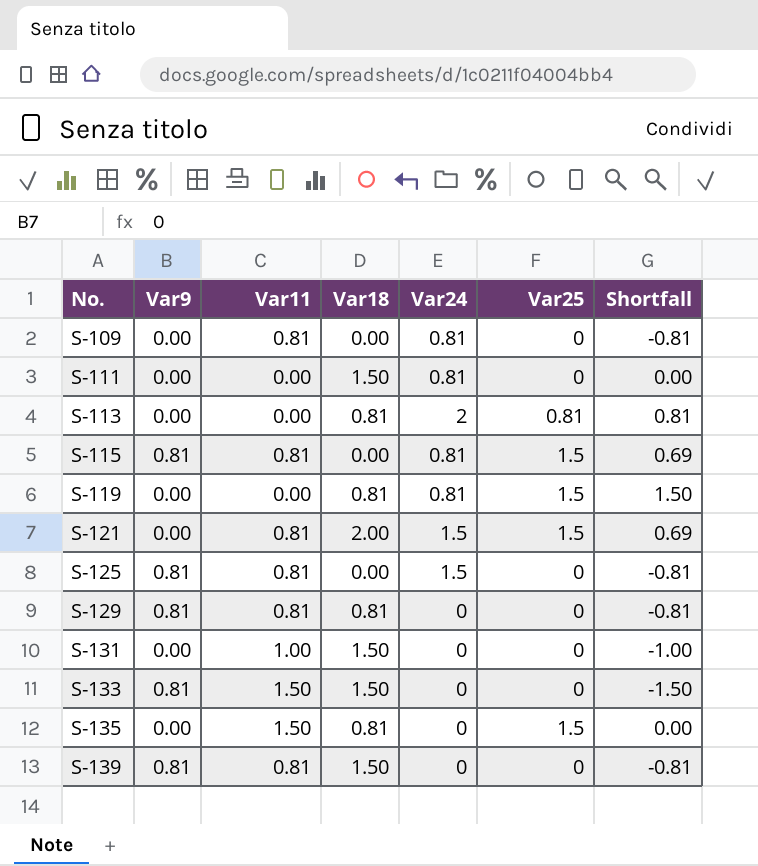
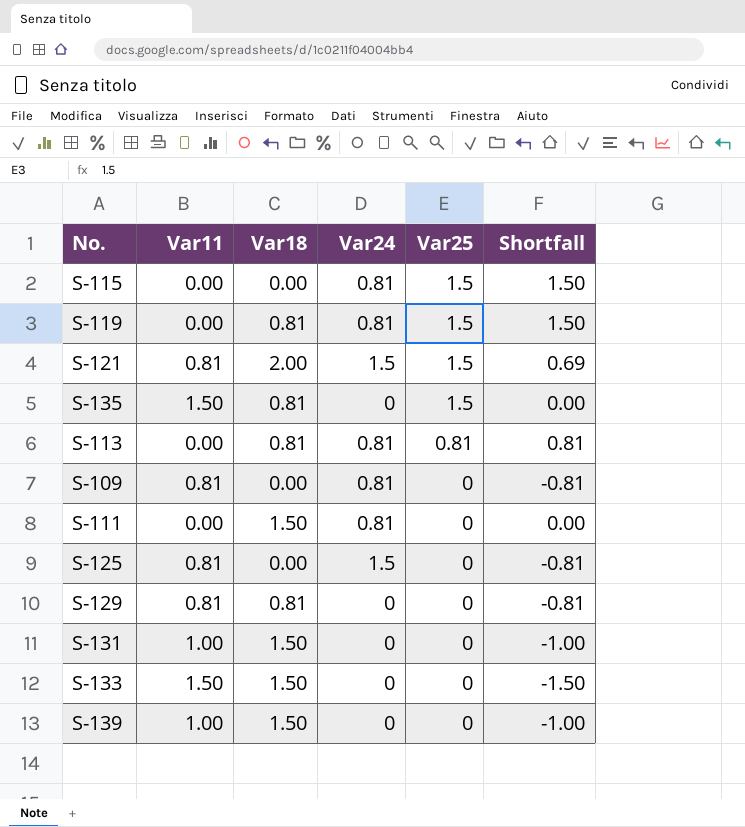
row order: No. ascending -> Var25 descending
column Var9 | position: 2 -> none
S-115 | Var11: 0.81 -> 0.00
S-115 | Shortfall: 0.69 -> 1.50
S-113 | Var24: 2 -> 0.81
S-139 | Var11: 0.81 -> 1.00
S-139 | Shortfall: -0.81 -> -1.00

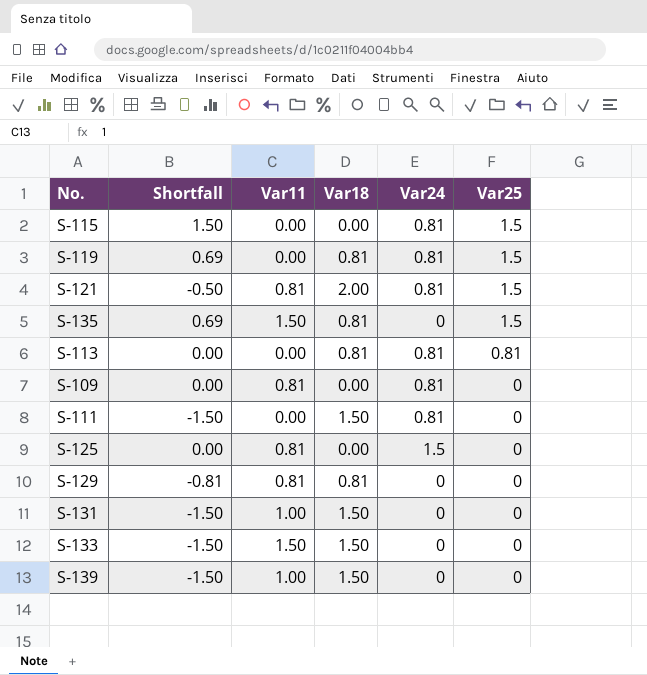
column Shortfall | formula: [Var25] - [Var11] -> [Var25] - [Var18]
column Shortfall | position: 6 -> 2
S-121 | Var24: 1.5 -> 0.81

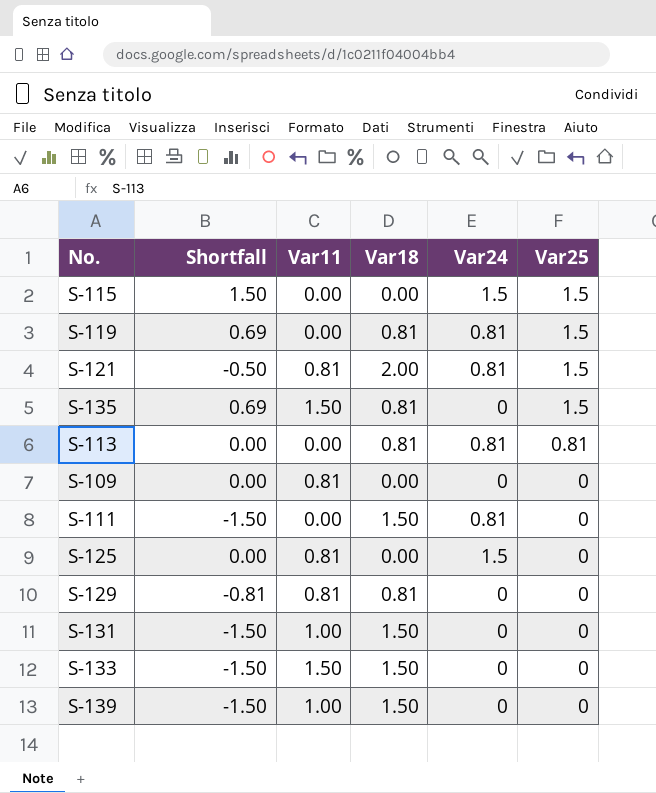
S-115 | Var24: 0.81 -> 1.5
S-109 | Var24: 0.81 -> 0

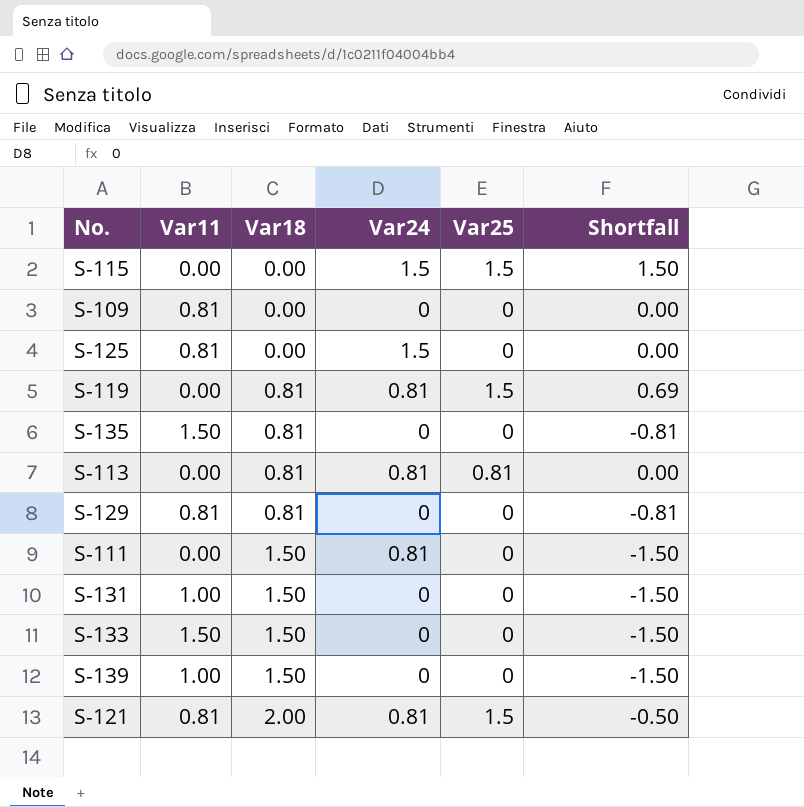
row order: Var25 descending -> Var18 ascending
column Shortfall | position: 2 -> 6
S-135 | Var25: 1.5 -> 0
S-135 | Shortfall: 0.69 -> -0.81

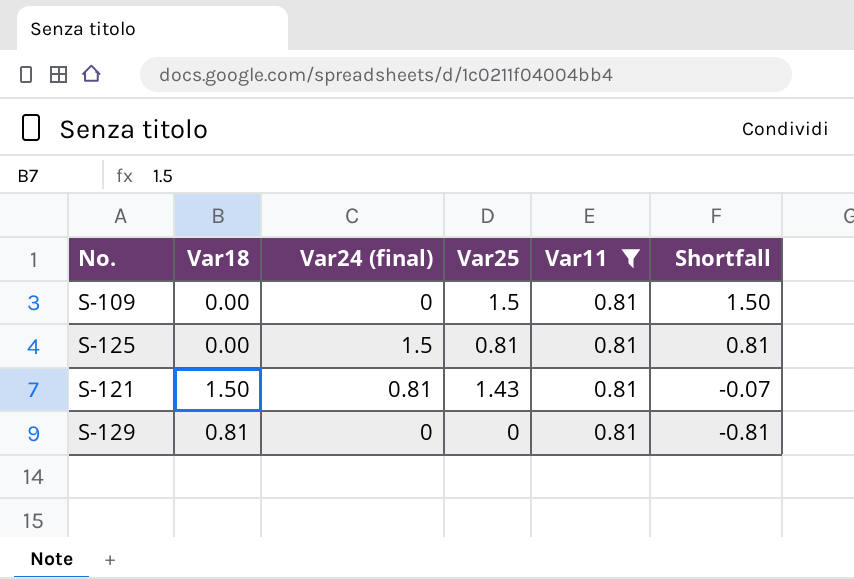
filter: none -> Var11 = 0.81
row order: Var18 ascending -> Shortfall descending
column name: Var24 -> Var24 (final)
column Var11 | position: 2 -> 5
S-109 | Var25: 0 -> 1.5
S-109 | Shortfall: 0.00 -> 1.50
S-125 | Var25: 0 -> 0.81
S-125 | Shortfall: 0.00 -> 0.81
S-121 | Var18: 2.00 -> 1.50
S-121 | Var25: 1.5 -> 1.43
S-121 | Shortfall: -0.50 -> -0.07

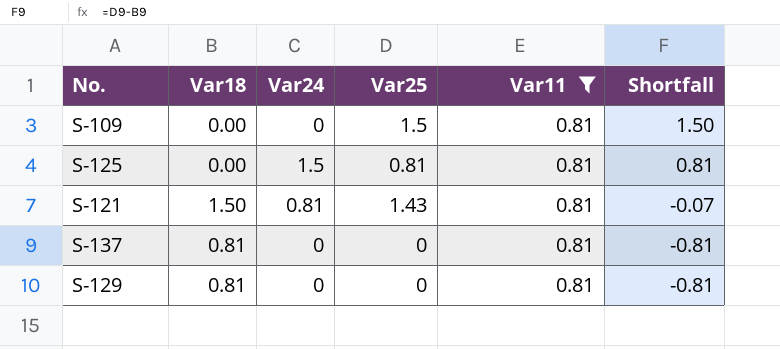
column name: Var24 (final) -> Var24
row S-137: none -> 0.81 | 0 | 0 | 0.81 | -0.81

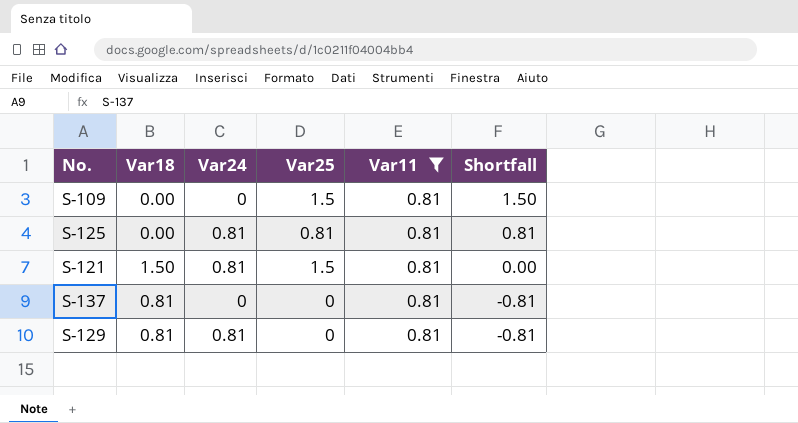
S-125 | Var24: 1.5 -> 0.81
S-121 | Var25: 1.43 -> 1.5
S-121 | Shortfall: -0.07 -> 0.00
S-129 | Var24: 0 -> 0.81

